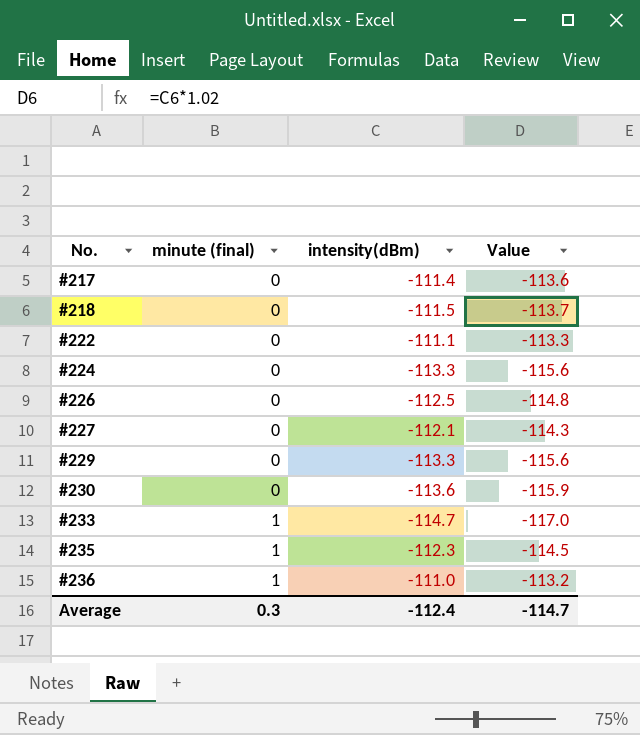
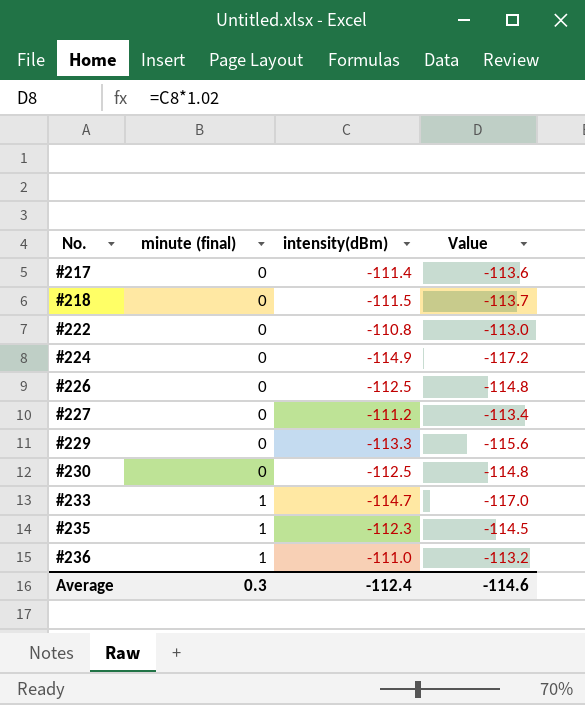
#222 | intensity(dBm): -111.1 -> -110.8
#222 | Value: -113.3 -> -113.0
#224 | intensity(dBm): -113.3 -> -114.9
#224 | Value: -115.6 -> -117.2
#227 | intensity(dBm): -112.1 -> -111.2
#227 | Value: -114.3 -> -113.4
#230 | intensity(dBm): -113.6 -> -112.5
#230 | Value: -115.9 -> -114.8
Average | Value: -114.7 -> -114.6

